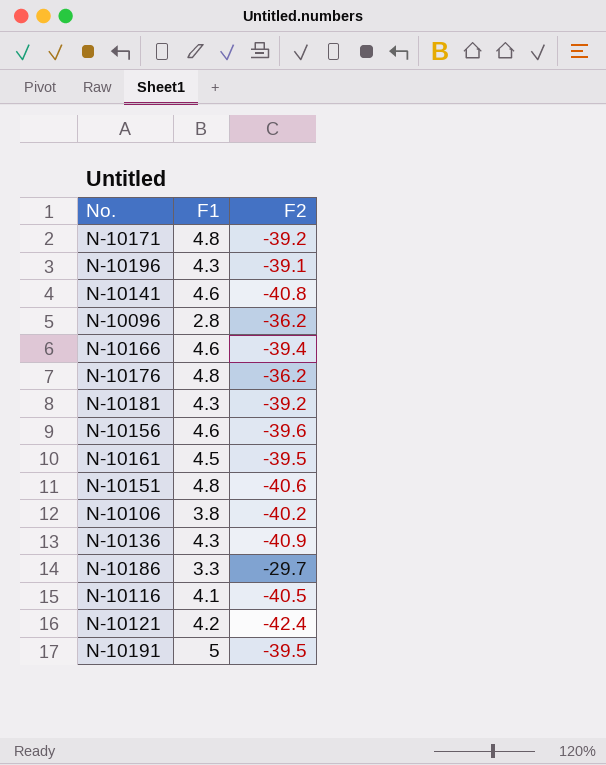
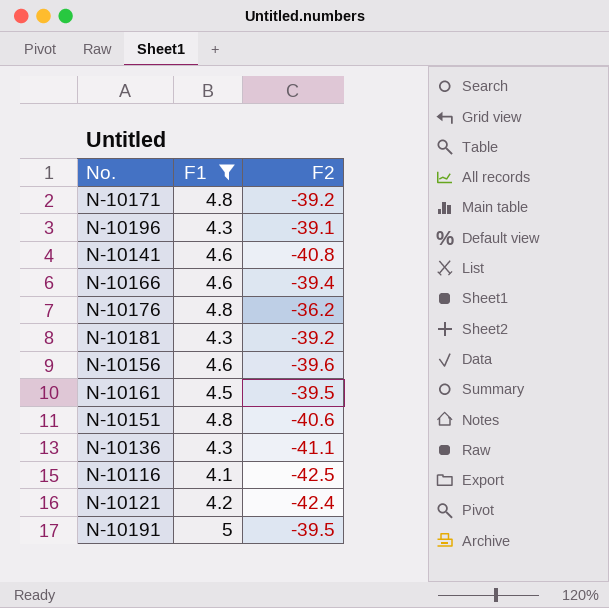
filter: none -> F1 >= 4.1
N-10136 | F2: -40.9 -> -41.1
N-10116 | F2: -40.5 -> -42.5

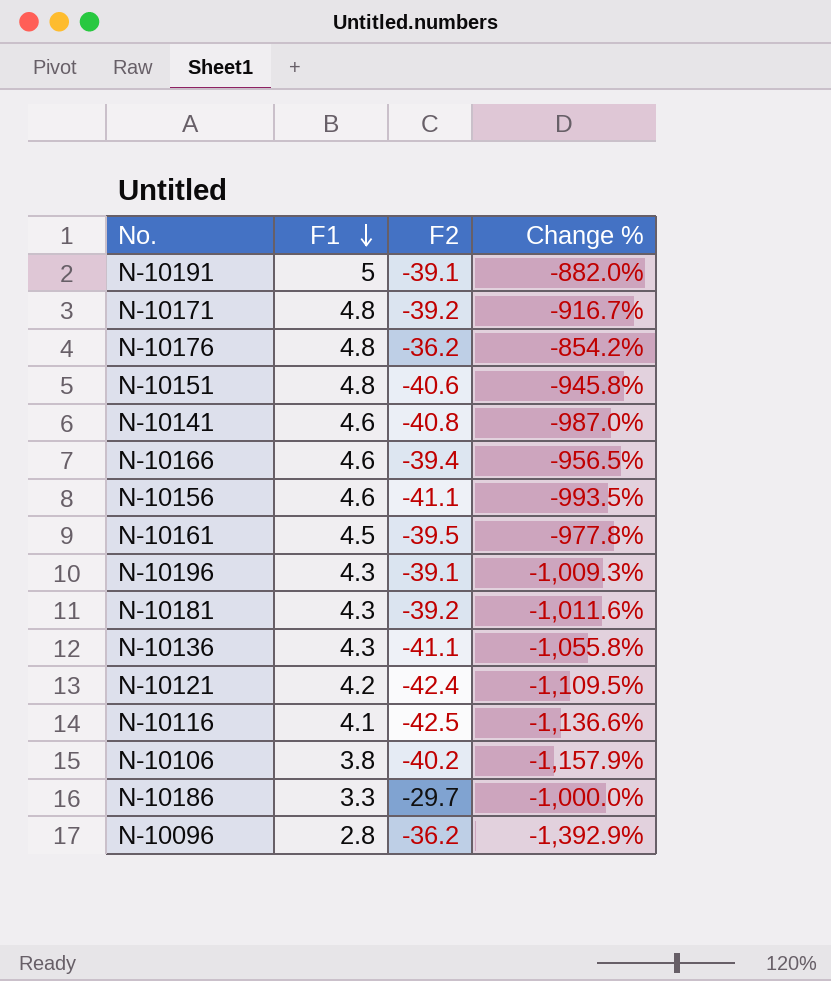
filter: F1 >= 4.1 -> none
row order: none -> F1 descending
column Change % | formula: none -> ([F2] - [F1]) / [F1]
N-10191 | F2: -39.5 -> -39.1
N-10156 | F2: -39.6 -> -41.1

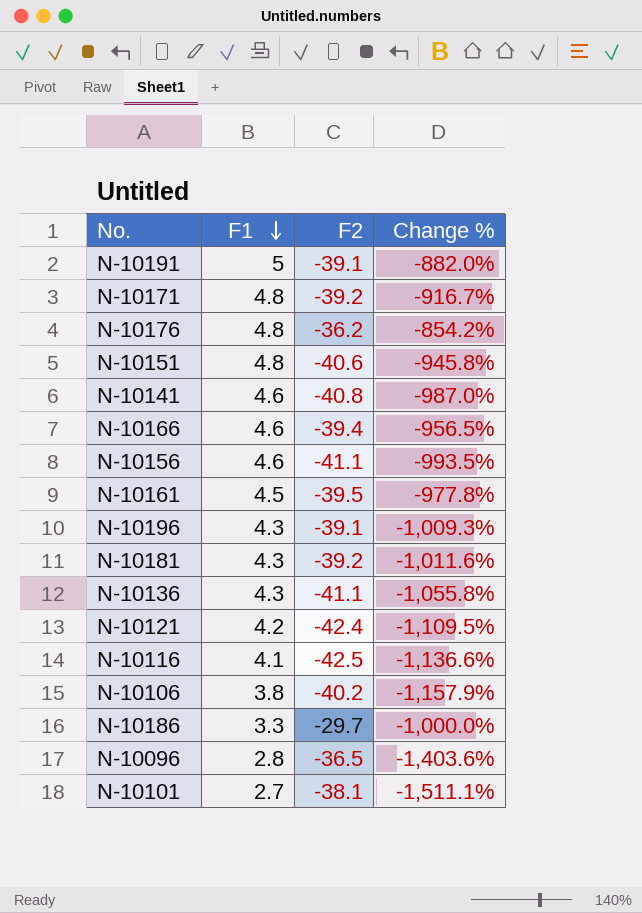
N-10096 | F2: -36.2 -> -36.5
N-10096 | Change %: -1,392.9% -> -1,403.6%
row N-10101: none -> 2.7 | -38.1 | -1,511.1%

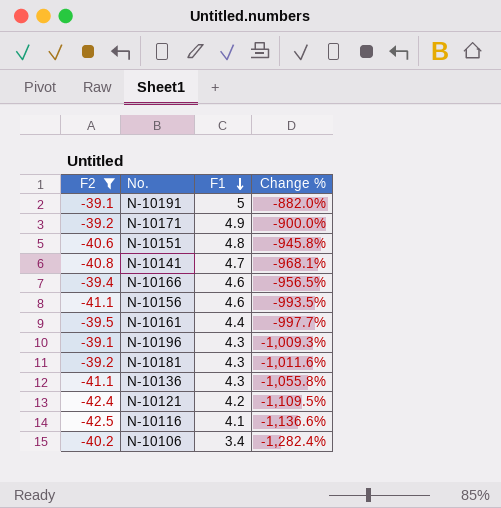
filter: none -> F2 <= -39.1
column F2 | position: 3 -> 1
N-10171 | F1: 4.8 -> 4.9
N-10171 | Change %: -916.7% -> -900.0%
N-10141 | F1: 4.6 -> 4.7
N-10141 | Change %: -987.0% -> -968.1%
N-10161 | F1: 4.5 -> 4.4
N-10161 | Change %: -977.8% -> -997.7%
N-10106 | F1: 3.8 -> 3.4
N-10106 | Change %: -1,157.9% -> -1,282.4%

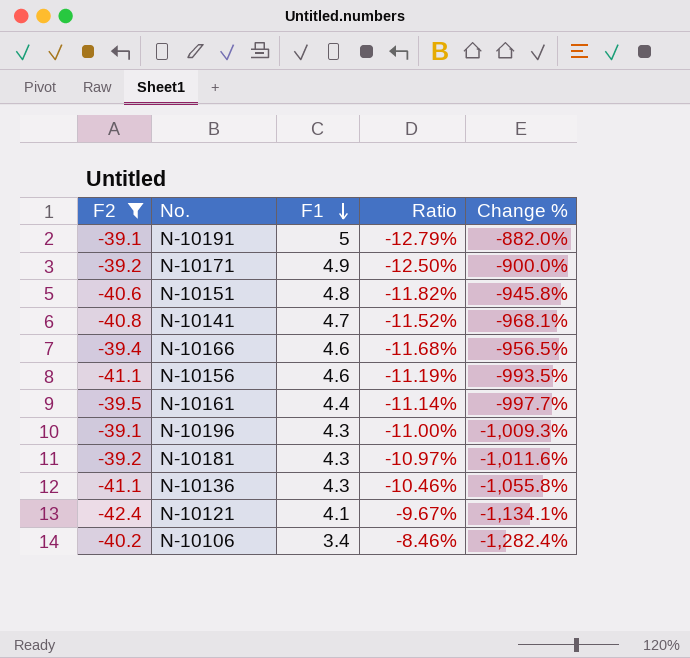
column Ratio | formula: none -> [F1] / [F2]
row N-10116: -42.5 | 4.1 | -1,136.6% -> none
N-10121 | F1: 4.2 -> 4.1
N-10121 | Change %: -1,109.5% -> -1,134.1%

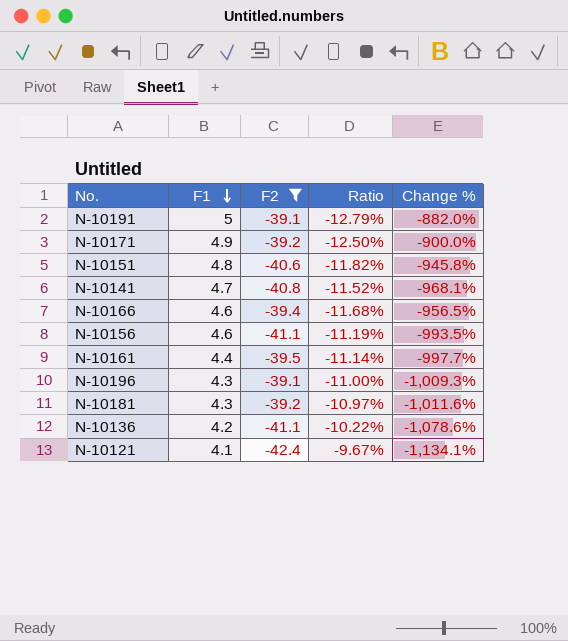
column F2 | position: 1 -> 3
row N-10106: -40.2 | 3.4 | -8.46% | -1,282.4% -> none
N-10136 | F1: 4.3 -> 4.2
N-10136 | Ratio: -10.46% -> -10.22%
N-10136 | Change %: -1,055.8% -> -1,078.6%

